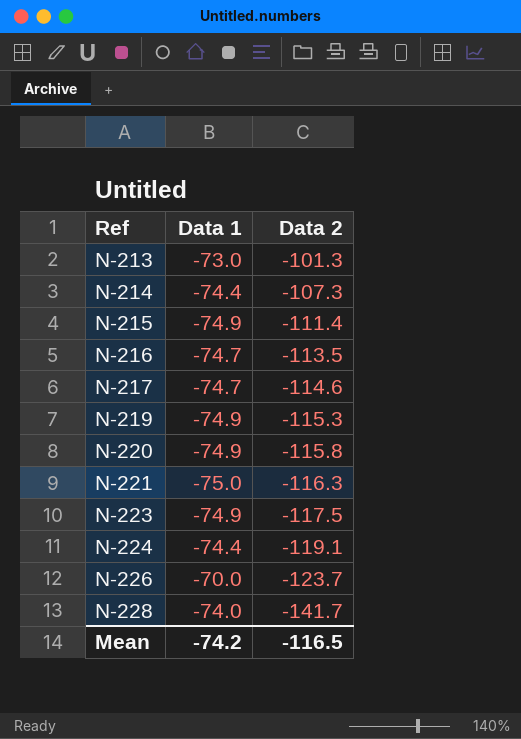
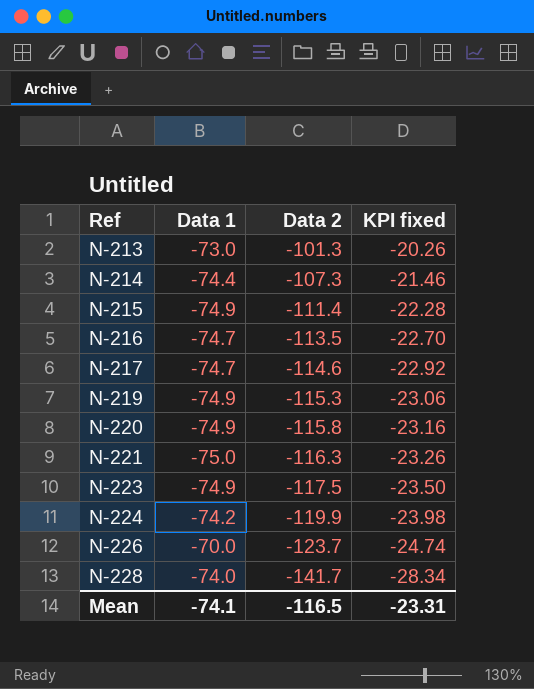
column KPI fixed | formula: none -> [Data 2] * 0.2
N-224 | Data 1: -74.4 -> -74.2
N-224 | Data 2: -119.1 -> -119.9
Mean | Data 1: -74.2 -> -74.1

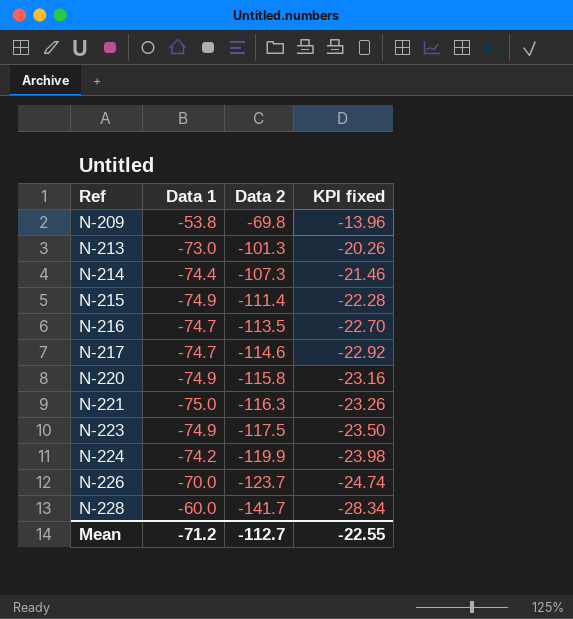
row N-219: -74.9 | -115.3 | -23.06 -> none
row N-209: none -> -53.8 | -69.8 | -13.96
N-228 | Data 1: -74.0 -> -60.0
Mean | Data 1: -74.1 -> -71.2
Mean | Data 2: -116.5 -> -112.7
Mean | KPI fixed: -23.31 -> -22.55

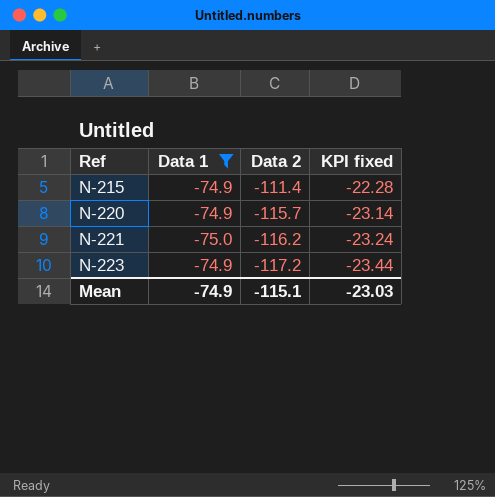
filter: none -> Data 1 <= -74.9
N-220 | Data 2: -115.8 -> -115.7
N-220 | KPI fixed: -23.16 -> -23.14
N-221 | Data 2: -116.3 -> -116.2
N-221 | KPI fixed: -23.26 -> -23.24
N-223 | Data 2: -117.5 -> -117.2
N-223 | KPI fixed: -23.50 -> -23.44
Mean | Data 1: -71.2 -> -74.9
Mean | Data 2: -112.7 -> -115.1
Mean | KPI fixed: -22.55 -> -23.03

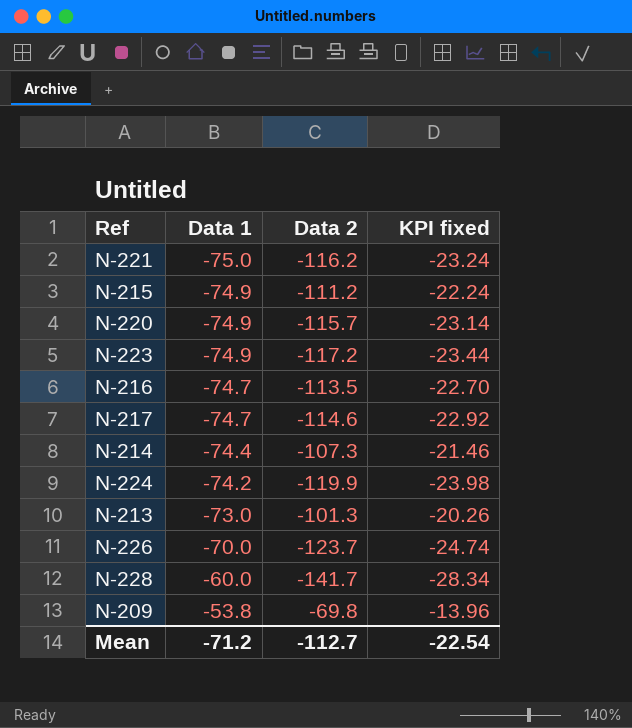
filter: Data 1 <= -74.9 -> none
row order: Ref ascending -> Data 1 ascending
N-215 | Data 2: -111.4 -> -111.2
N-215 | KPI fixed: -22.28 -> -22.24
Mean | Data 1: -74.9 -> -71.2
Mean | Data 2: -115.1 -> -112.7
Mean | KPI fixed: -23.03 -> -22.54

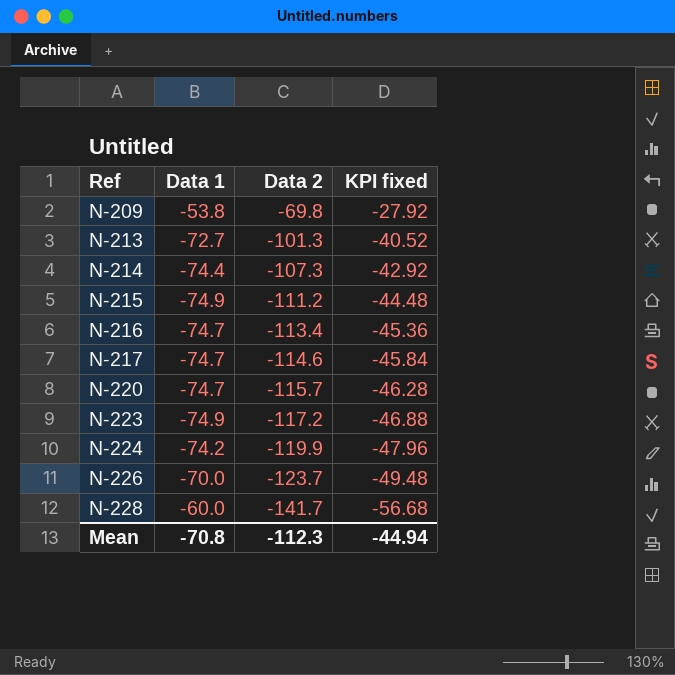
row order: Data 1 ascending -> Ref ascending
column KPI fixed | formula: [Data 2] * 0.2 -> [Data 2] * 0.4
row N-221: -75.0 | -116.2 | -23.24 -> none
N-213 | Data 1: -73.0 -> -72.7
N-216 | Data 2: -113.5 -> -113.4
N-220 | Data 1: -74.9 -> -74.7
Mean | Data 1: -71.2 -> -70.8
Mean | Data 2: -112.7 -> -112.3
Mean | KPI fixed: -22.54 -> -44.94

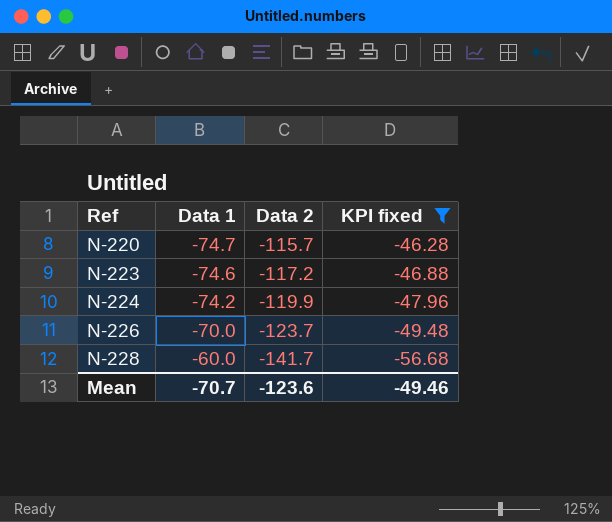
filter: none -> KPI fixed <= -46.28
N-223 | Data 1: -74.9 -> -74.6
Mean | Data 1: -70.8 -> -70.7
Mean | Data 2: -112.3 -> -123.6
Mean | KPI fixed: -44.94 -> -49.46

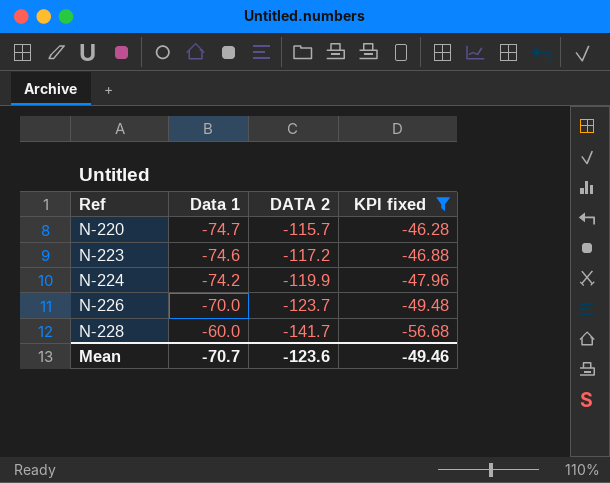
column name: Data 2 -> DATA 2

